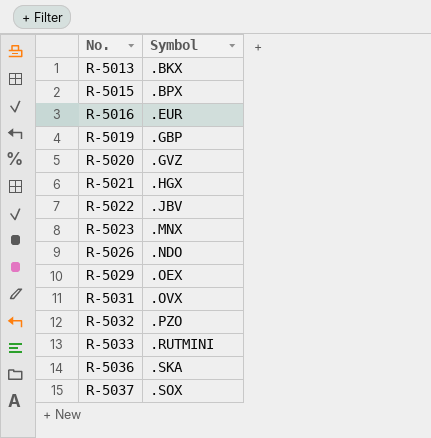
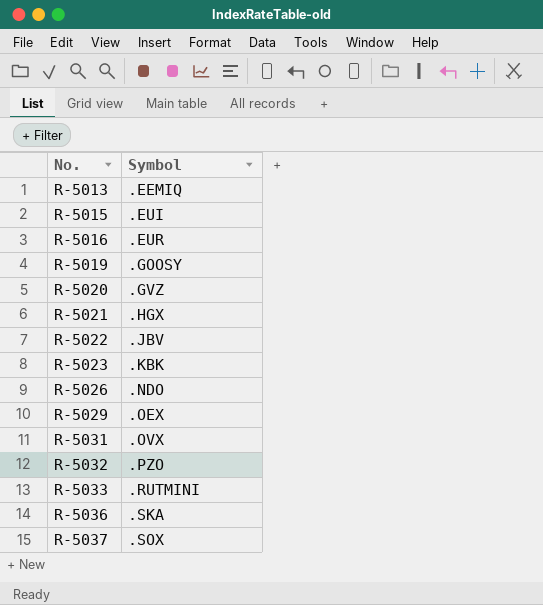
R-5013 | Symbol: .BKX -> .EEMIQ
R-5015 | Symbol: .BPX -> .EUI
R-5019 | Symbol: .GBP -> .GOOSY
R-5023 | Symbol: .MNX -> .KBK

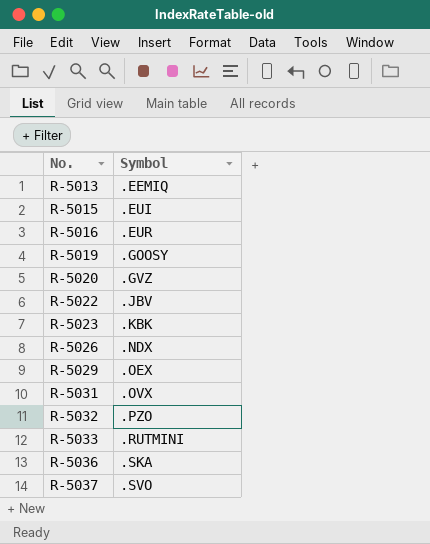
row R-5021: .HGX -> none
R-5026 | Symbol: .NDO -> .NDX
R-5037 | Symbol: .SOX -> .SVO

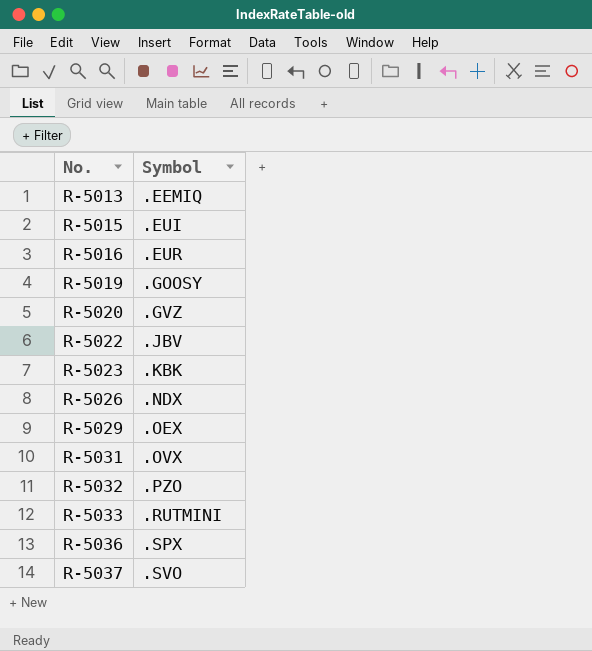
R-5036 | Symbol: .SKA -> .SPX

